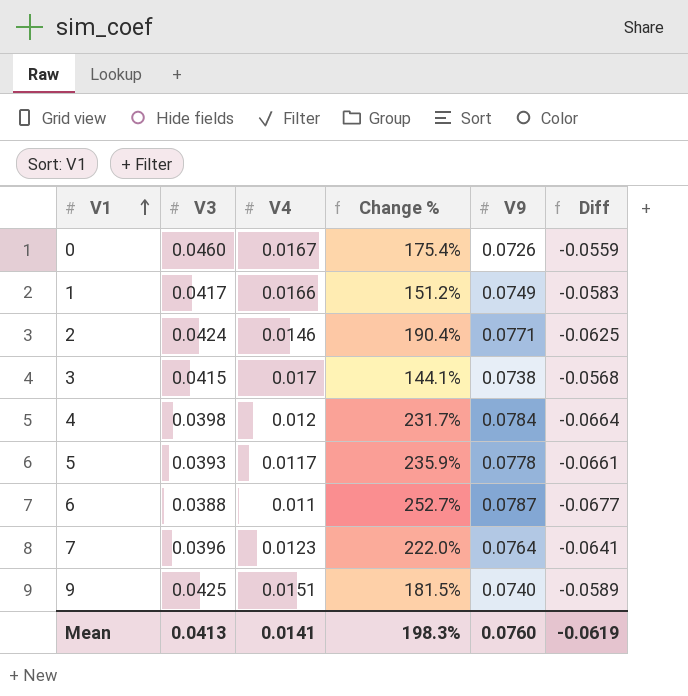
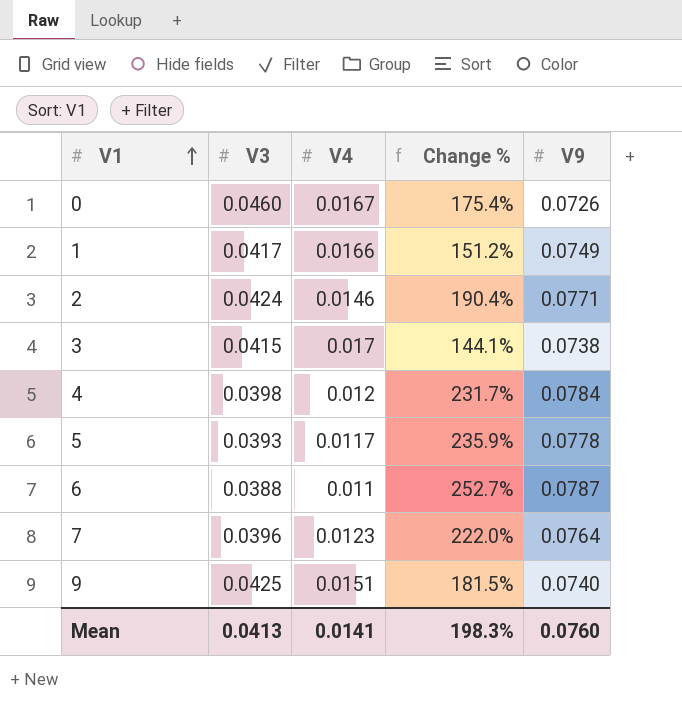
column Diff | formula: [V4] - [V9] -> none

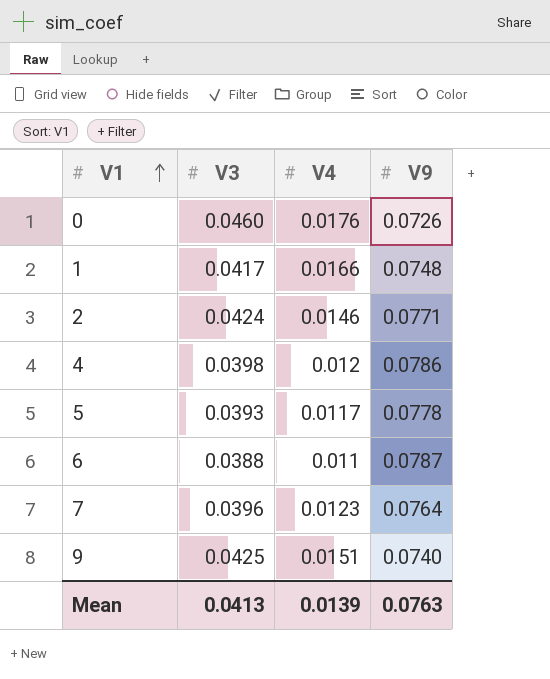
column Change % | formula: ([V3] - [V4]) / [V4] -> none
row 3: 0.0415 | 0.017 | 144.1% | 0.0738 -> none
0 | V4: 0.0167 -> 0.0176
1 | V9: 0.0749 -> 0.0748
4 | V9: 0.0784 -> 0.0786
Mean | V4: 0.0141 -> 0.0139
Mean | V9: 0.0760 -> 0.0763

